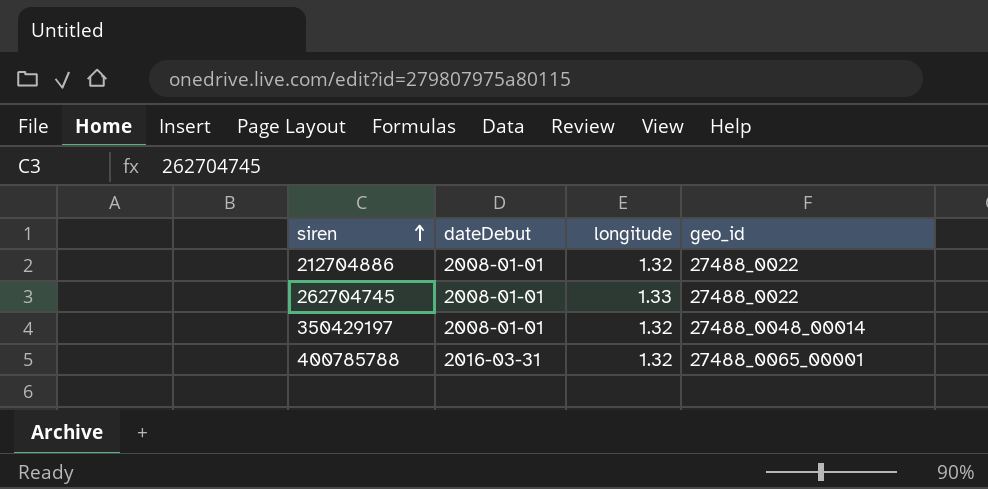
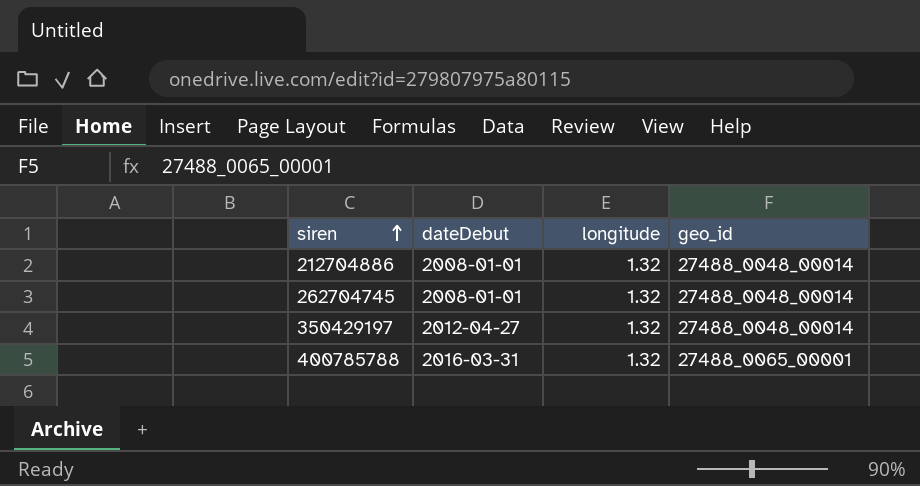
212704886 | geo_id: 27488_0022 -> 27488_0048_00014
262704745 | longitude: 1.33 -> 1.32
262704745 | geo_id: 27488_0022 -> 27488_0048_00014
350429197 | dateDebut: 2008-01-01 -> 2012-04-27

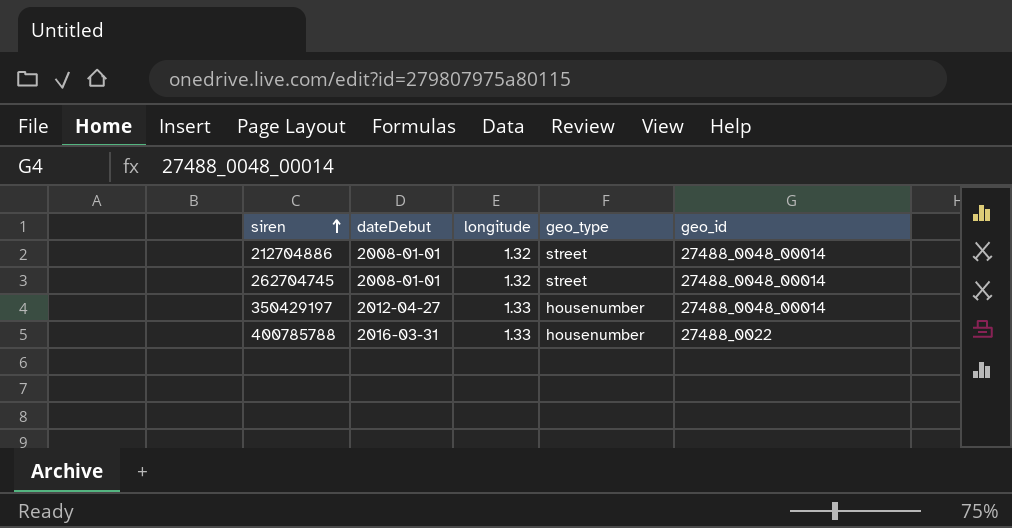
column geo_type | position: none -> 4
350429197 | longitude: 1.32 -> 1.33
400785788 | longitude: 1.32 -> 1.33
400785788 | geo_id: 27488_0065_00001 -> 27488_0022

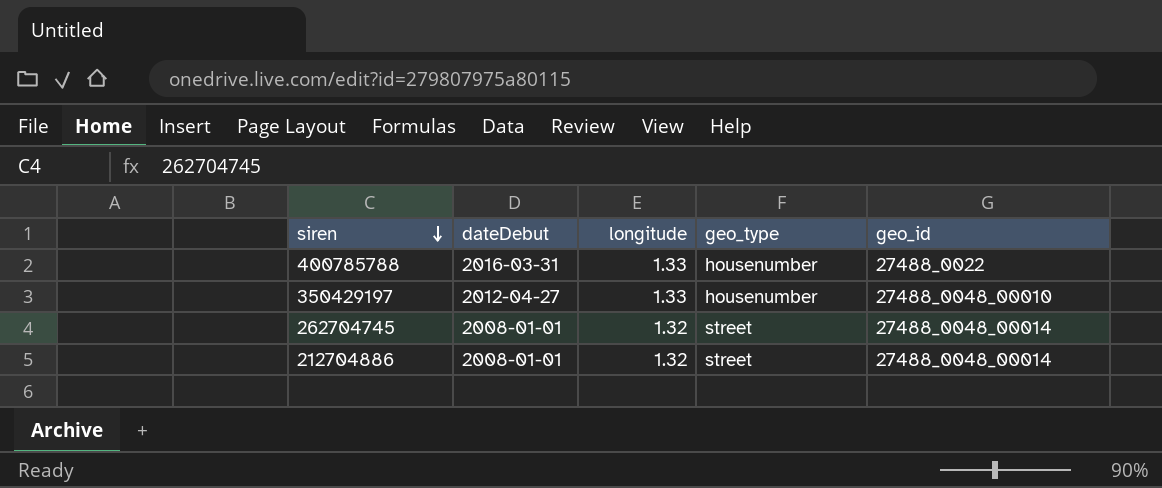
row order: siren ascending -> siren descending
350429197 | geo_id: 27488_0048_00014 -> 27488_0048_00010

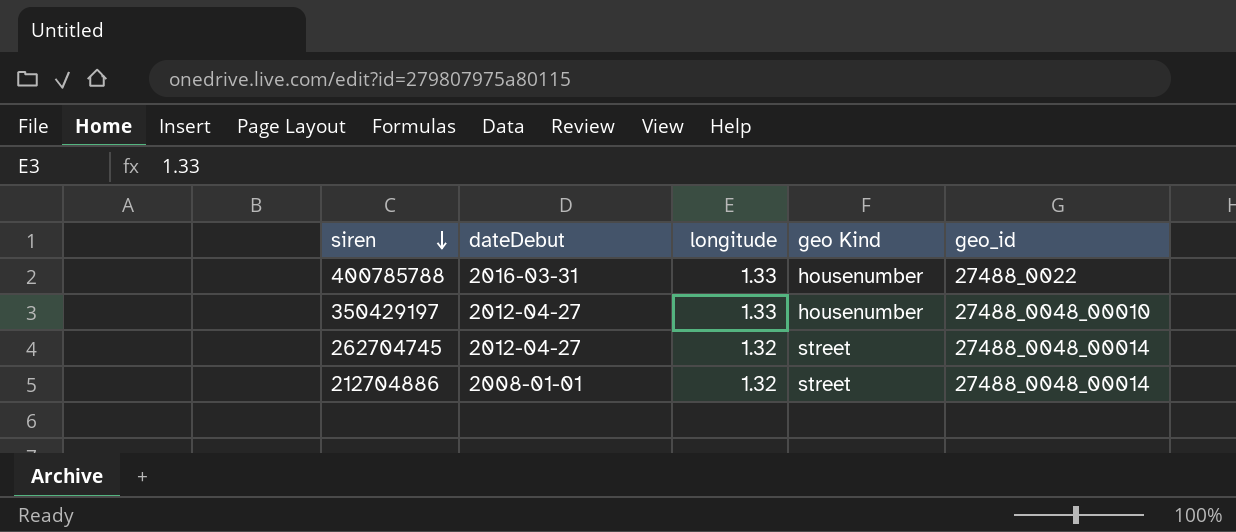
column name: geo_type -> geo Kind
262704745 | dateDebut: 2008-01-01 -> 2012-04-27

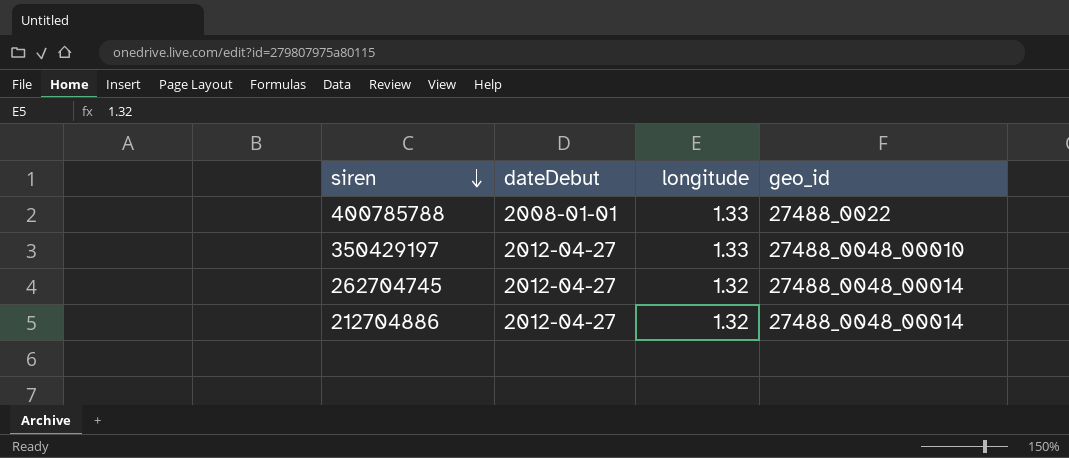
column geo Kind | position: 4 -> none
400785788 | dateDebut: 2016-03-31 -> 2008-01-01
212704886 | dateDebut: 2008-01-01 -> 2012-04-27

